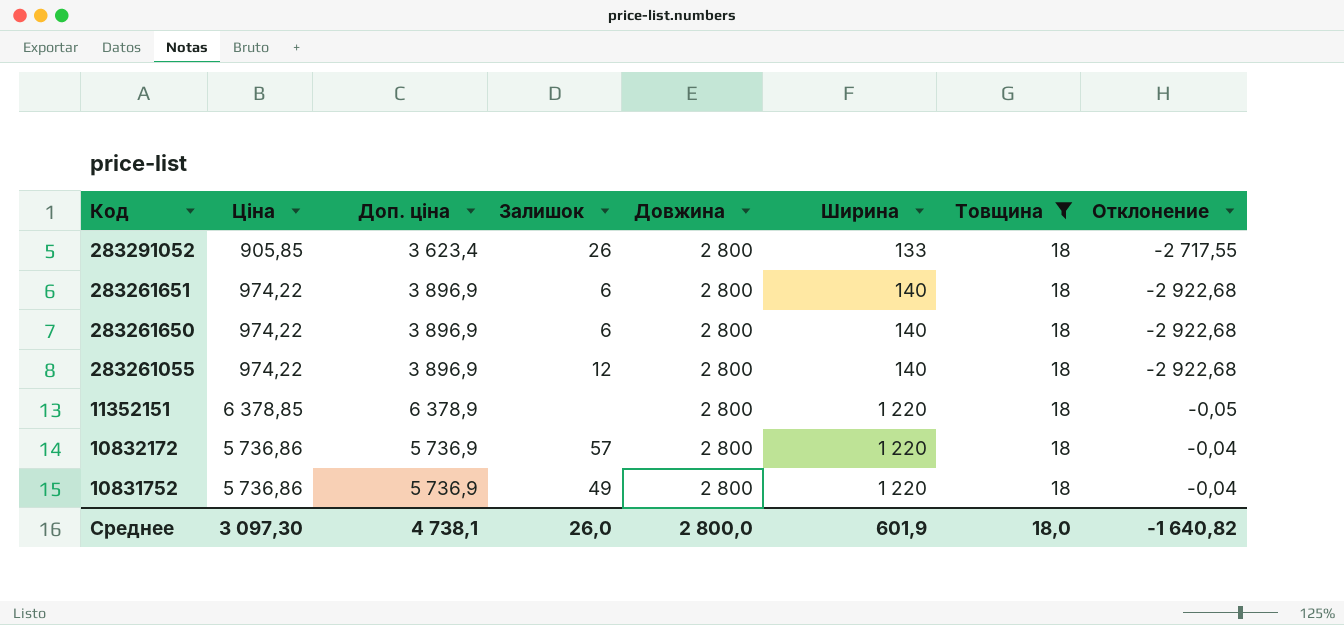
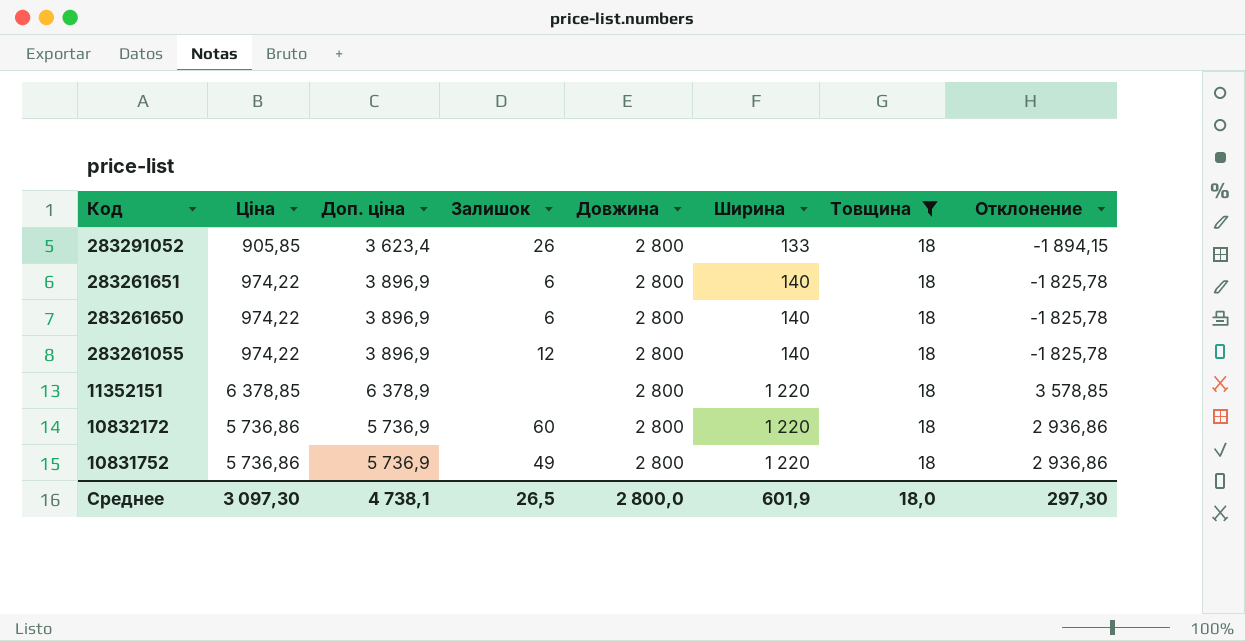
column Отклонение | formula: [Ціна] - [Доп. ціна] -> [Ціна] - [Довжина]
10832172 | Залишок: 57 -> 60
Среднее | Залишок: 26,0 -> 26,5
Среднее | Отклонение: -1 640,82 -> 297,30

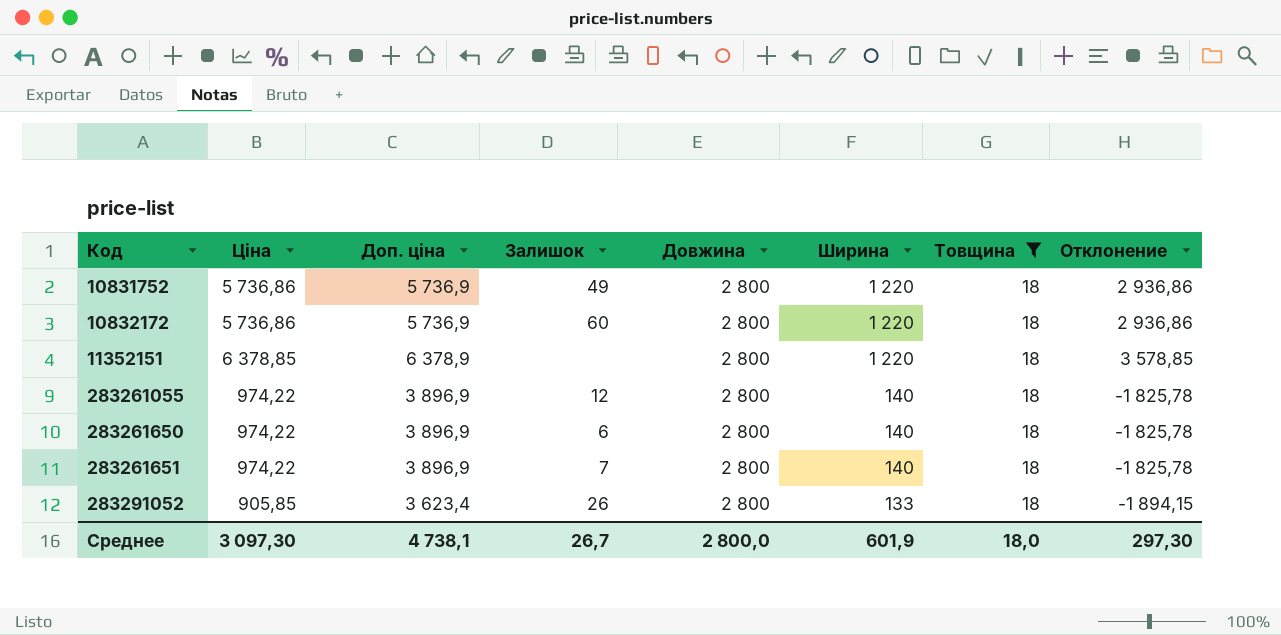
row order: Код descending -> Код ascending
283261651 | Залишок: 6 -> 7
Среднее | Залишок: 26,5 -> 26,7

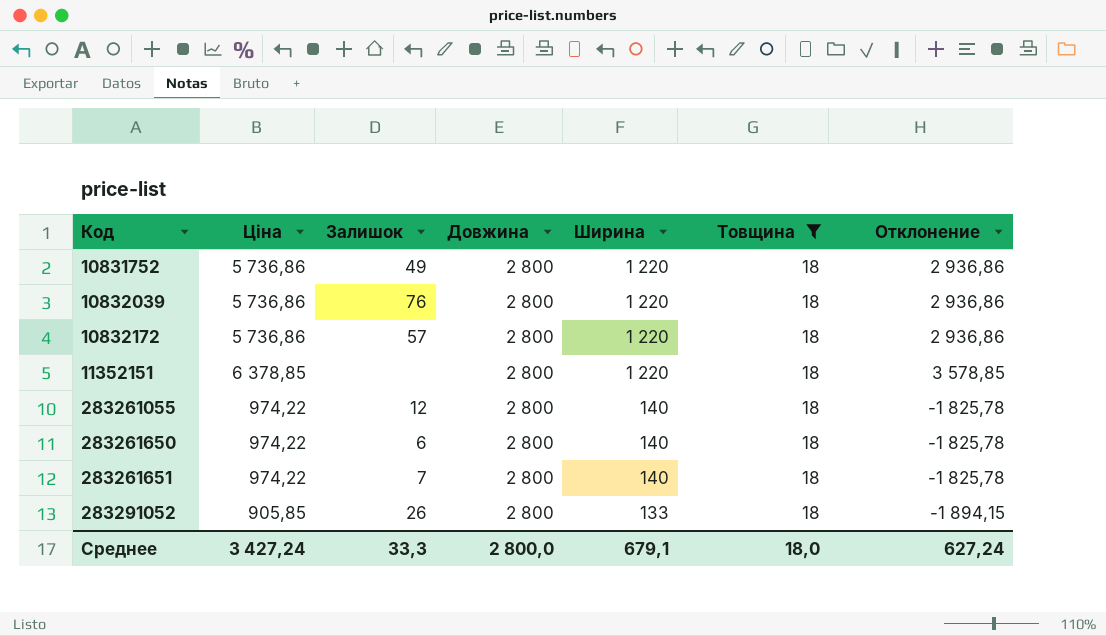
column Доп. ціна | position: 3 -> none
row 10832039: none -> 5 736,86 | 76 | 2 800 | 1 220 | 18 | 2 936,86
10832172 | Залишок: 60 -> 57
Среднее | Ціна: 3 097,30 -> 3 427,24
Среднее | Залишок: 26,7 -> 33,3
Среднее | Ширина: 601,9 -> 679,1
Среднее | Отклонение: 297,30 -> 627,24

